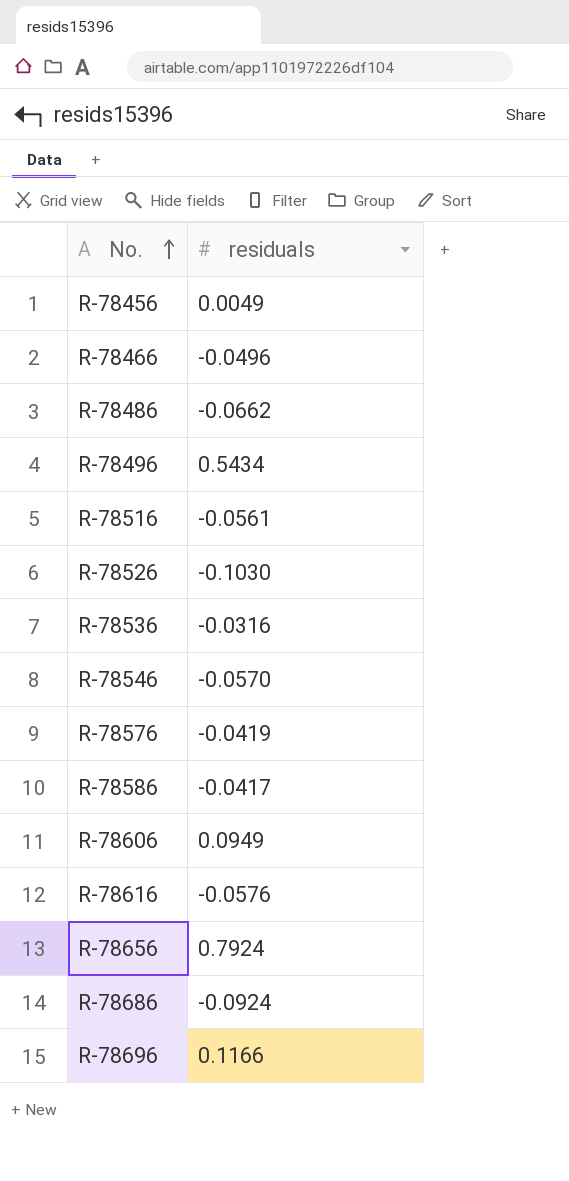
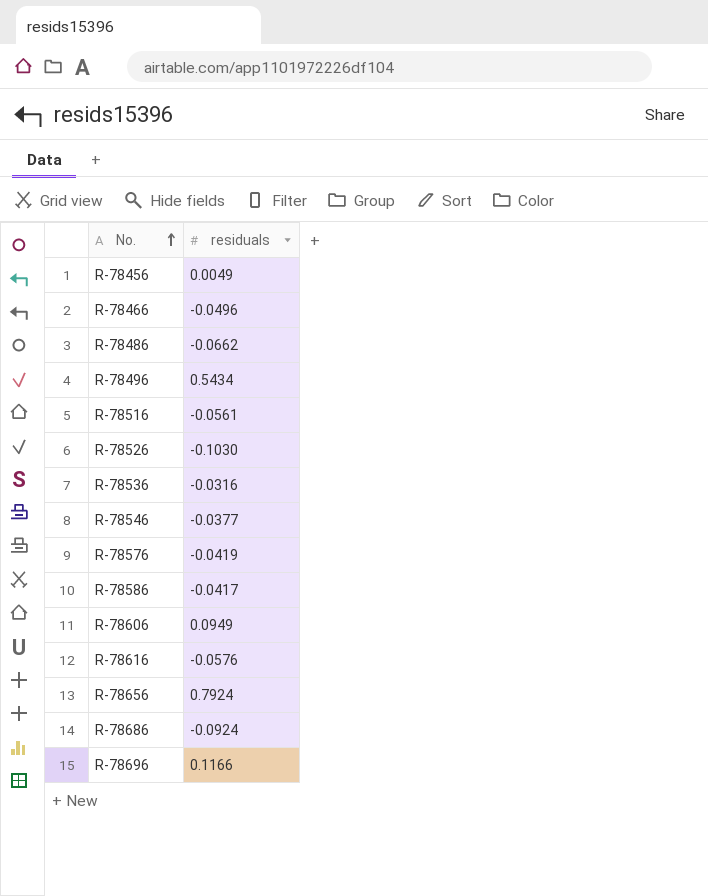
R-78546 | residuals: -0.0570 -> -0.0377

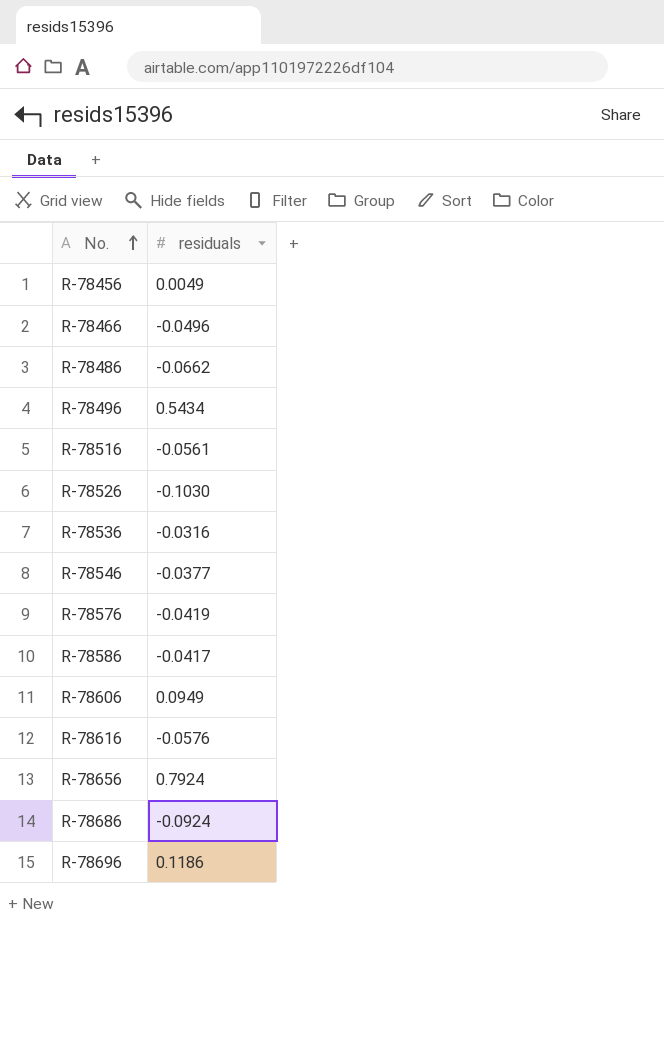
R-78696 | residuals: 0.1166 -> 0.1186

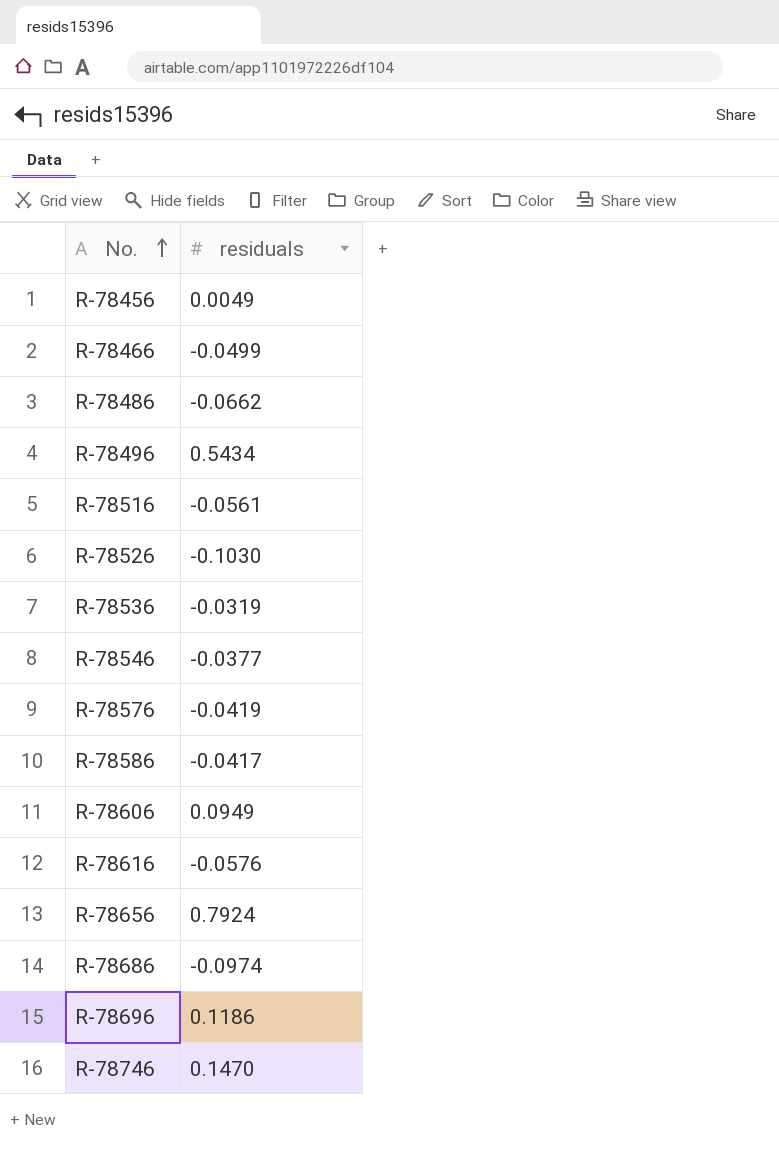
R-78466 | residuals: -0.0496 -> -0.0499
R-78536 | residuals: -0.0316 -> -0.0319
R-78686 | residuals: -0.0924 -> -0.0974
row R-78746: none -> 0.1470

